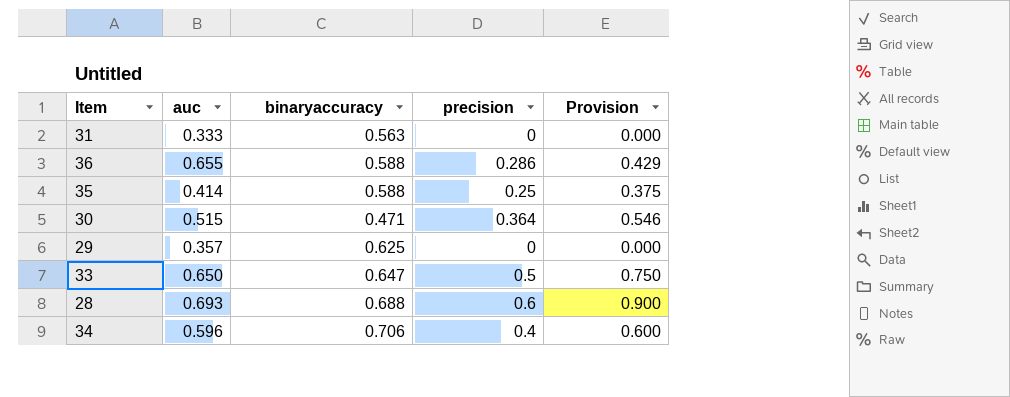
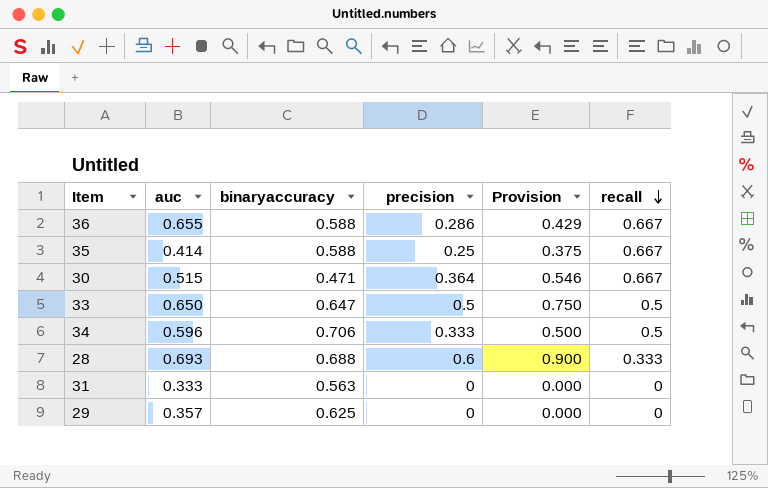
row order: none -> recall descending
column recall | position: none -> 6
34 | precision: 0.4 -> 0.333
34 | Provision: 0.600 -> 0.500

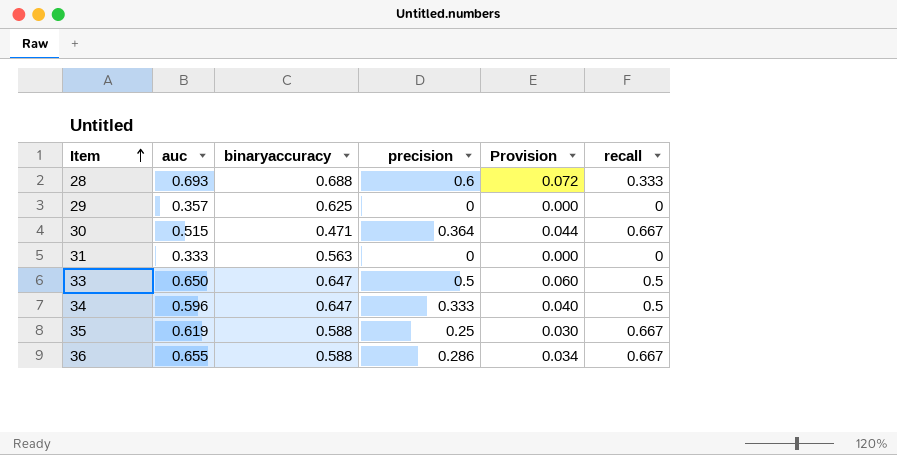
row order: recall descending -> Item ascending
column Provision | formula: [precision] * 1.5 -> [precision] * 0.12
34 | binaryaccuracy: 0.706 -> 0.647
35 | auc: 0.414 -> 0.619

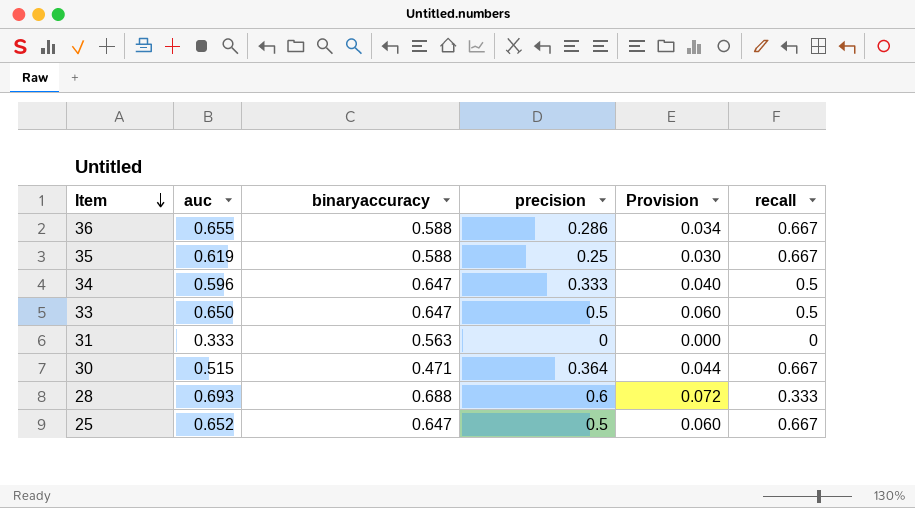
row order: Item ascending -> Item descending
row 29: 0.357 | 0.625 | 0 | 0.000 | 0 -> none
row 25: none -> 0.652 | 0.647 | 0.5 | 0.060 | 0.667

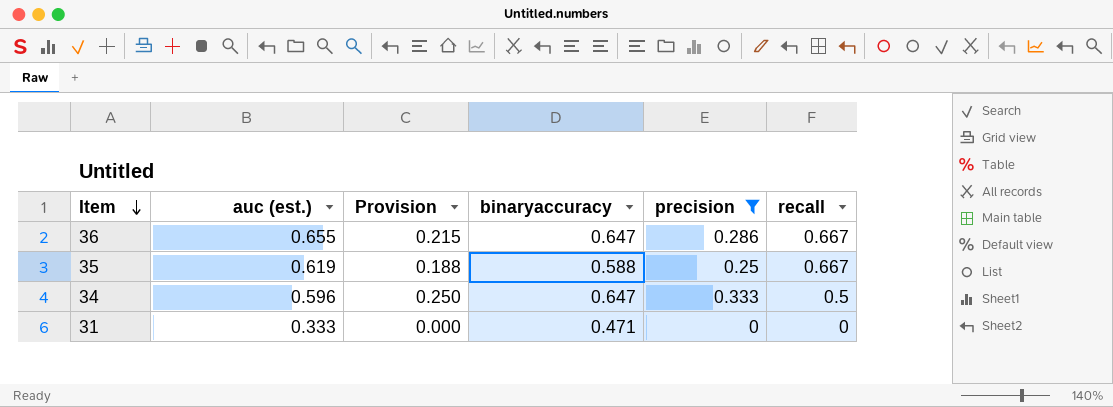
filter: none -> precision <= 0.333
column name: auc -> auc (est.)
column Provision | formula: [precision] * 0.12 -> [precision] * 0.75
column Provision | position: 5 -> 3
36 | binaryaccuracy: 0.588 -> 0.647
31 | binaryaccuracy: 0.563 -> 0.471

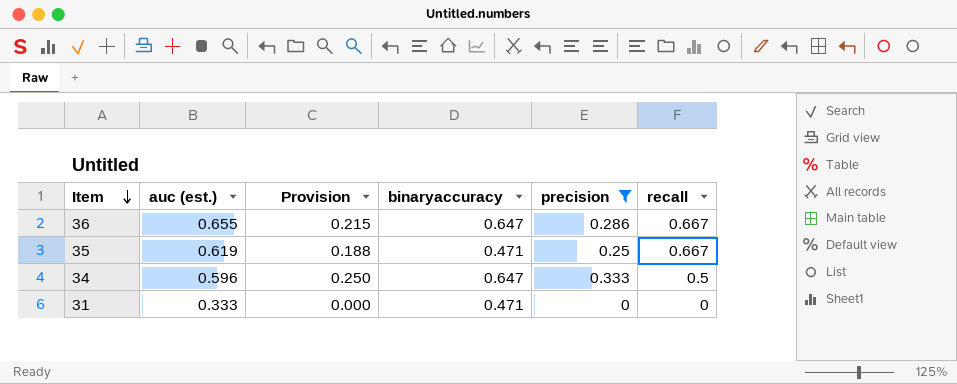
35 | binaryaccuracy: 0.588 -> 0.471

